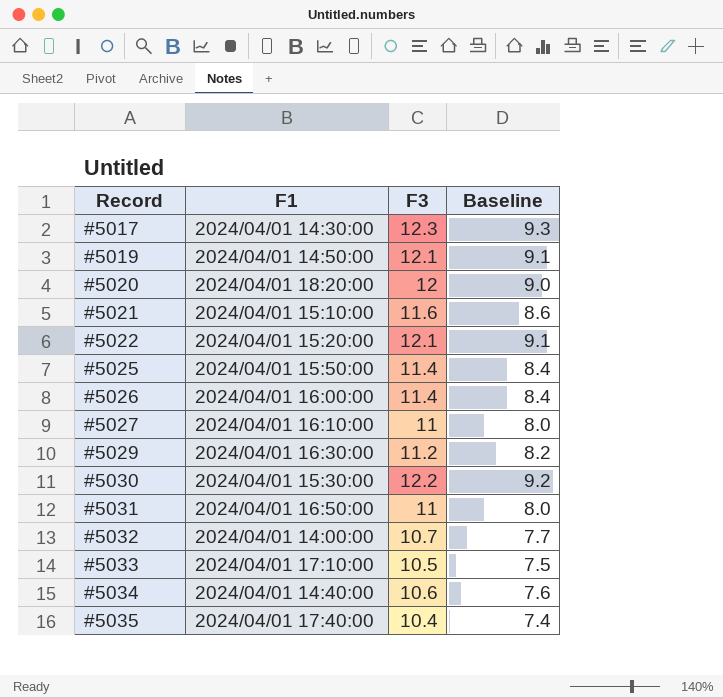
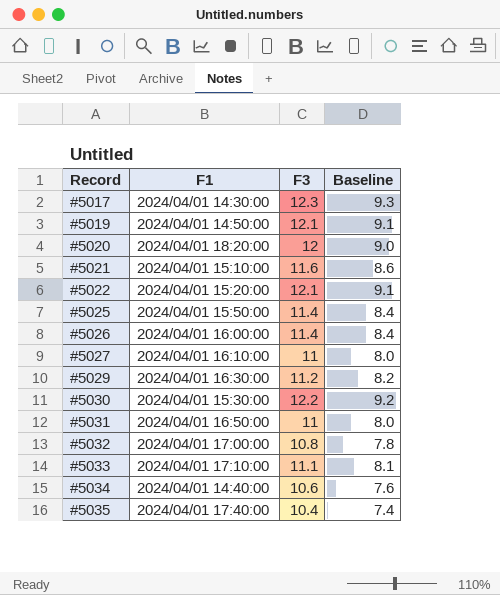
#5032 | F1: 2024/04/01 14:00:00 -> 2024/04/01 17:00:00
#5032 | F3: 10.7 -> 10.8
#5032 | Baseline: 7.7 -> 7.8
#5033 | F3: 10.5 -> 11.1
#5033 | Baseline: 7.5 -> 8.1

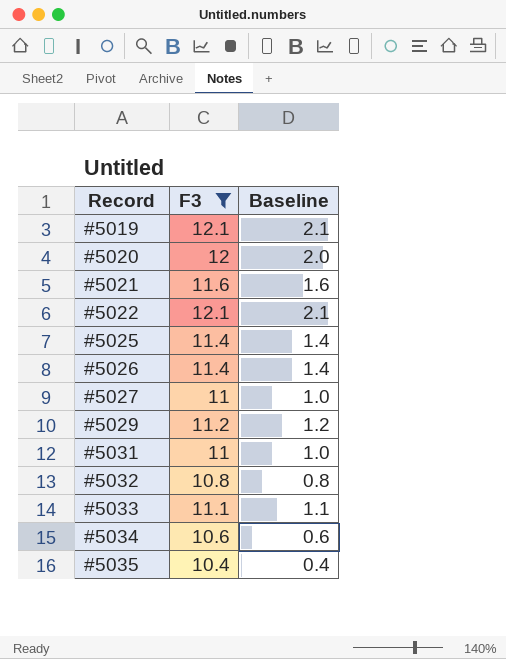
filter: none -> F3 <= 12.1
column F1 | position: 2 -> none
column Baseline | formula: [F3] - 3 -> [F3] - 10

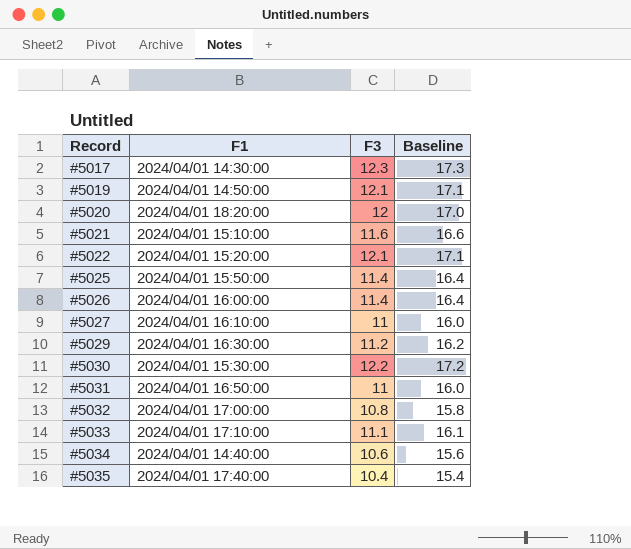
filter: F3 <= 12.1 -> none
column F1 | position: none -> 2
column Baseline | formula: [F3] - 10 -> [F3] + 5

